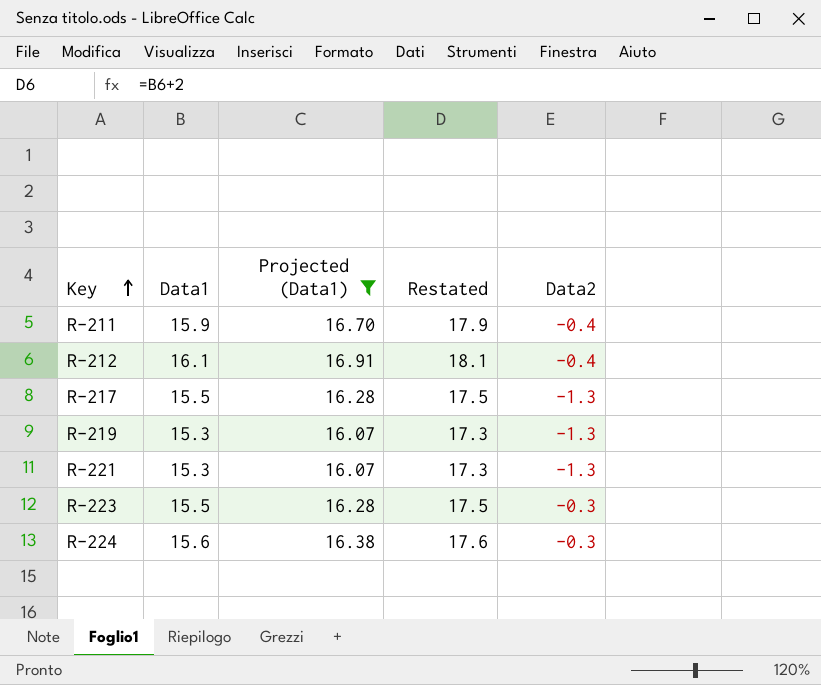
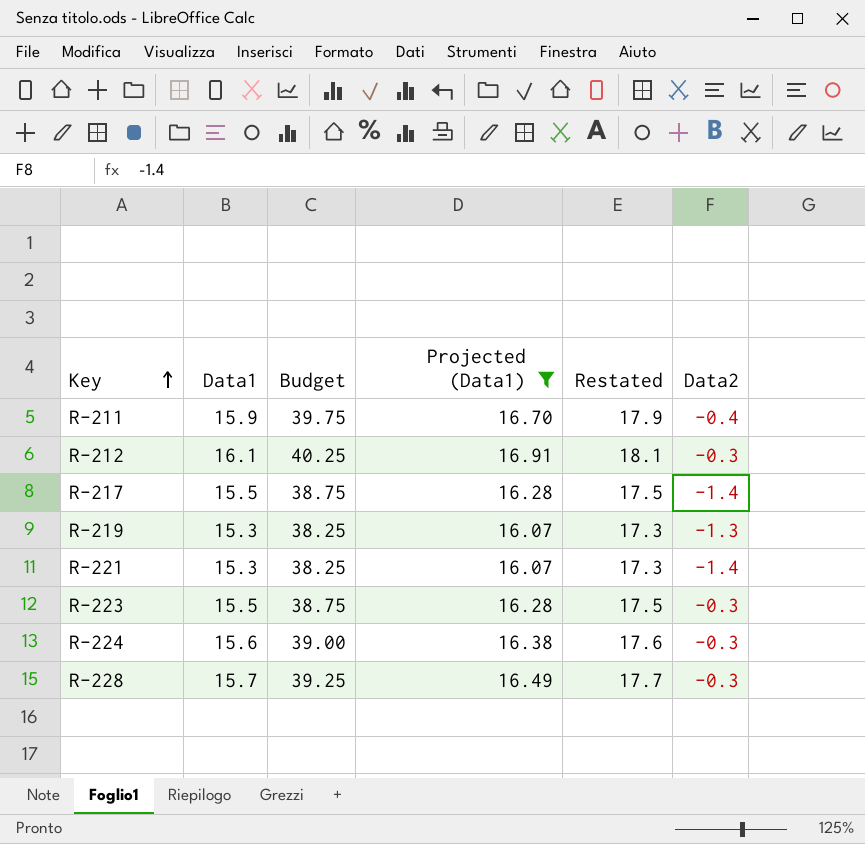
column Budget | formula: none -> [Data1] * 2.5
R-212 | Data2: -0.4 -> -0.3
R-217 | Data2: -1.3 -> -1.4
R-221 | Data2: -1.3 -> -1.4
row R-228: none -> 15.7 | 39.25 | 16.49 | 17.7 | -0.3

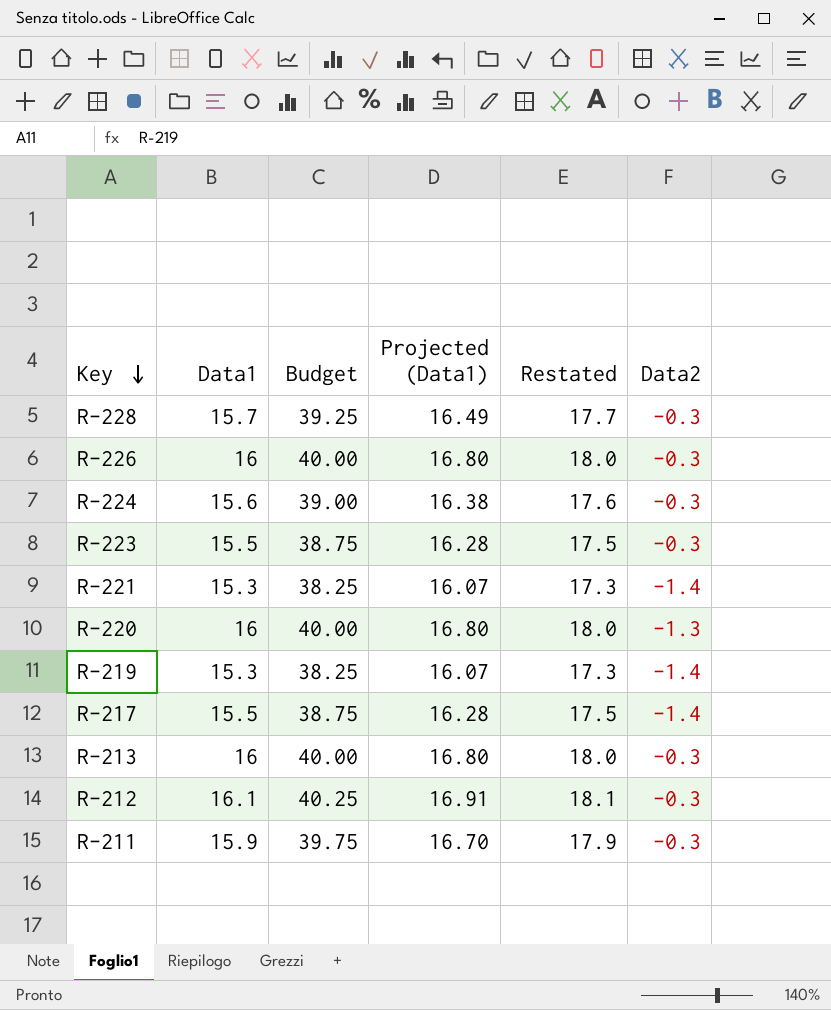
filter: Projected (Data1) != 16.80 -> none
row order: Key ascending -> Key descending
R-219 | Data2: -1.3 -> -1.4
R-211 | Data2: -0.4 -> -0.3

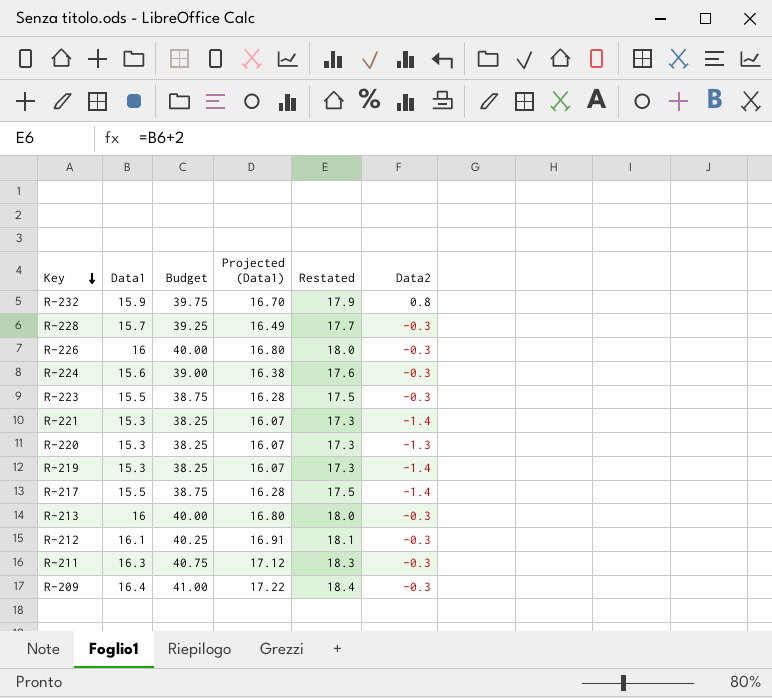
row R-232: none -> 15.9 | 39.75 | 16.70 | 17.9 | 0.8
R-220 | Data1: 16 -> 15.3
R-220 | Budget: 40.00 -> 38.25
R-220 | Projected (Data1): 16.80 -> 16.07
R-220 | Restated: 18.0 -> 17.3
R-211 | Data1: 15.9 -> 16.3
R-211 | Budget: 39.75 -> 40.75
R-211 | Projected (Data1): 16.70 -> 17.12
R-211 | Restated: 17.9 -> 18.3
row R-209: none -> 16.4 | 41.00 | 17.22 | 18.4 | -0.3

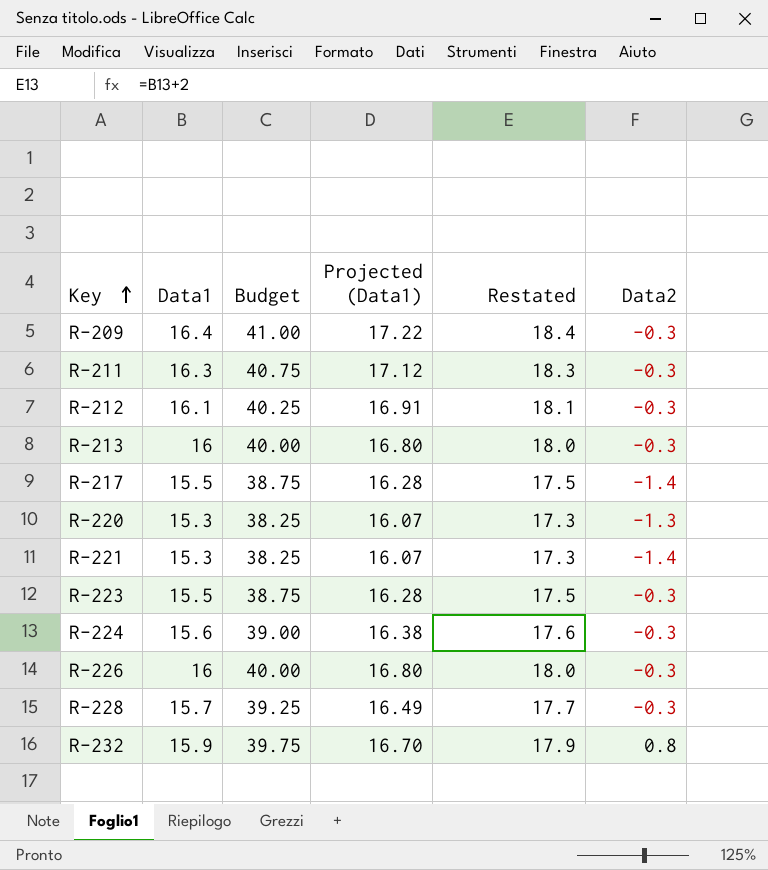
row order: Key descending -> Key ascending
row R-219: 15.3 | 38.25 | 16.07 | 17.3 | -1.4 -> none

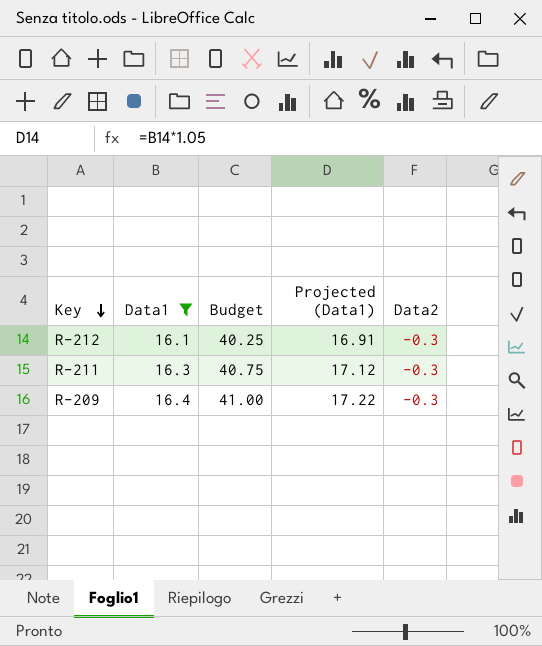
filter: none -> Data1 >= 16.1
row order: Key ascending -> Key descending
column Restated | formula: [Data1] + 2 -> none

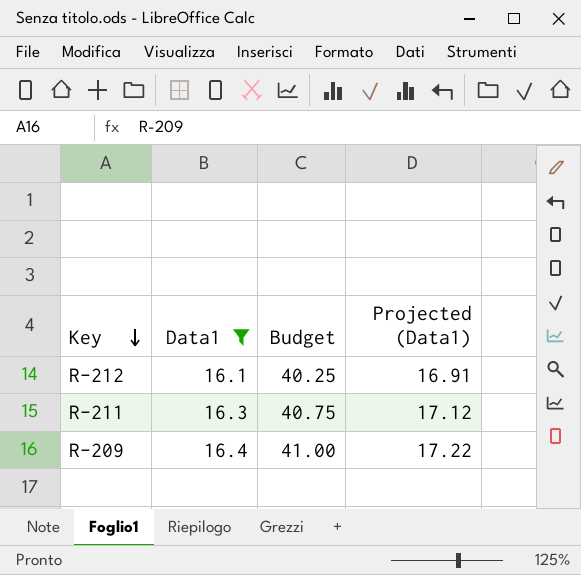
column Data2 | position: 5 -> none

